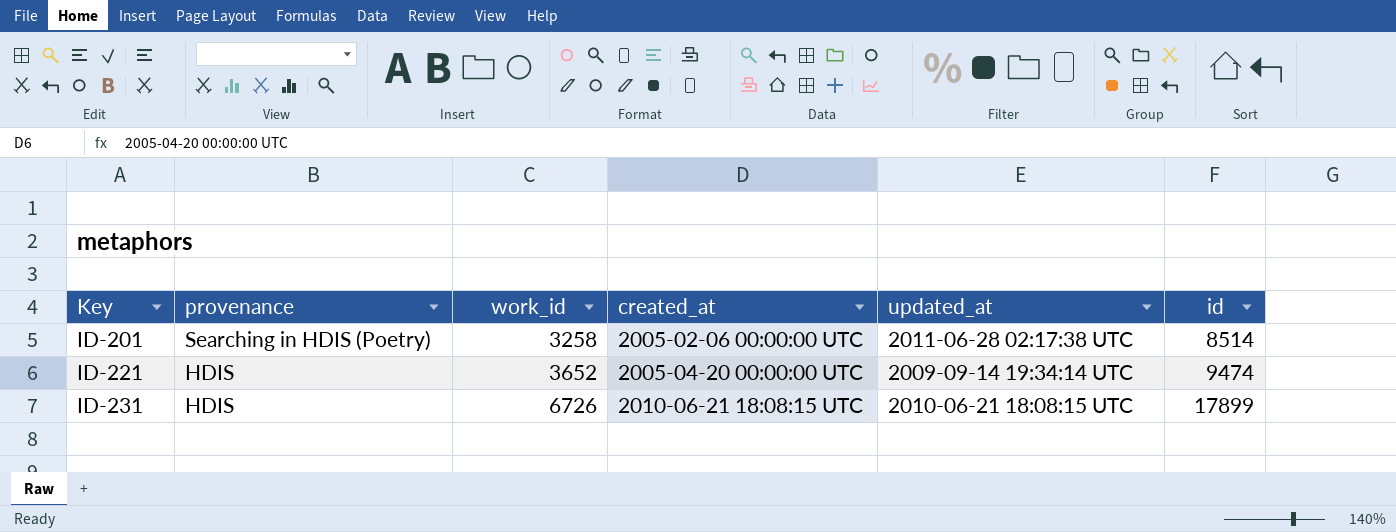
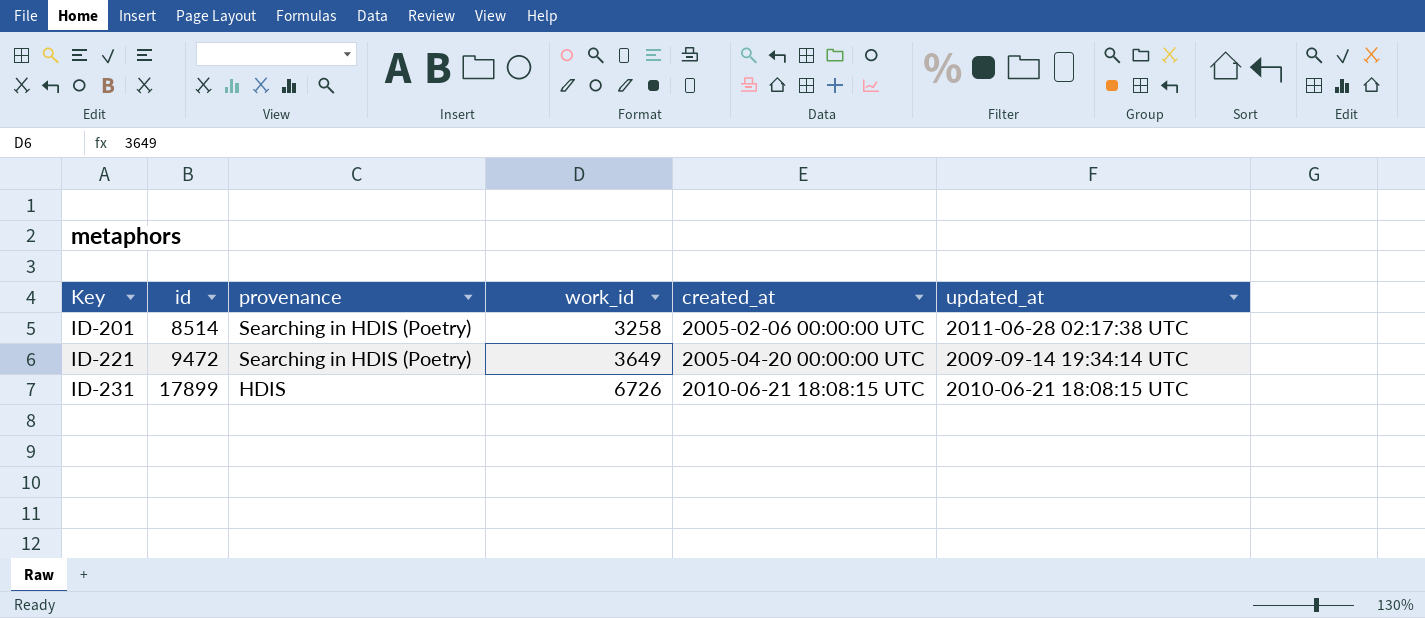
column id | position: 6 -> 2
ID-221 | id: 9474 -> 9472
ID-221 | provenance: HDIS -> Searching in HDIS (Poetry)
ID-221 | work_id: 3652 -> 3649

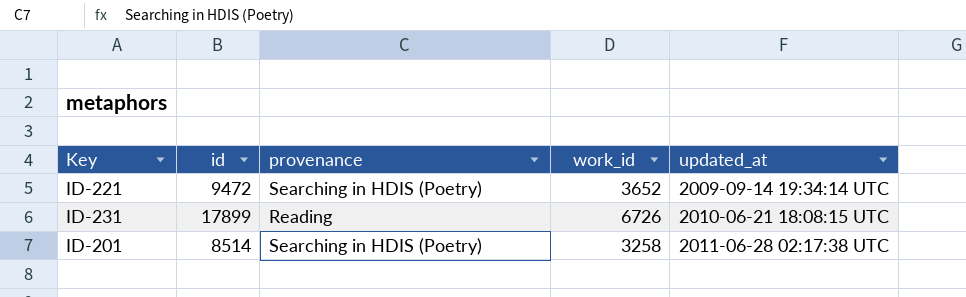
row order: Key ascending -> updated_at ascending
column created_at | position: 5 -> none
ID-221 | work_id: 3649 -> 3652
ID-231 | provenance: HDIS -> Reading

